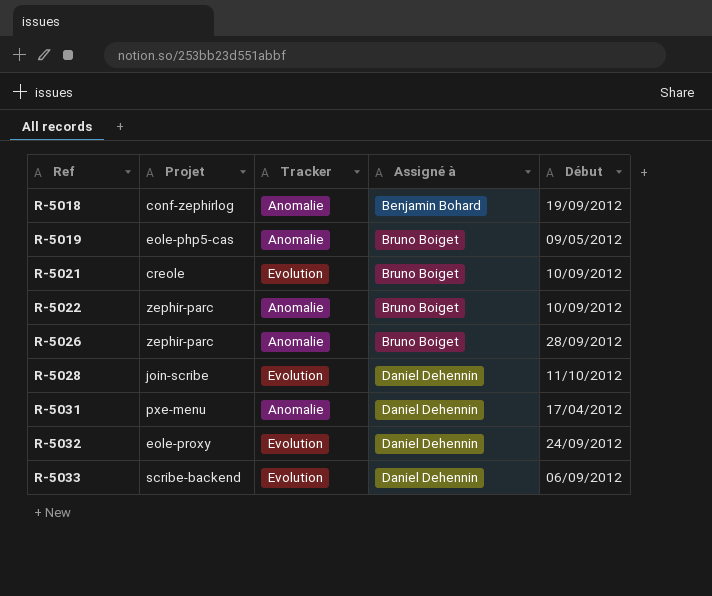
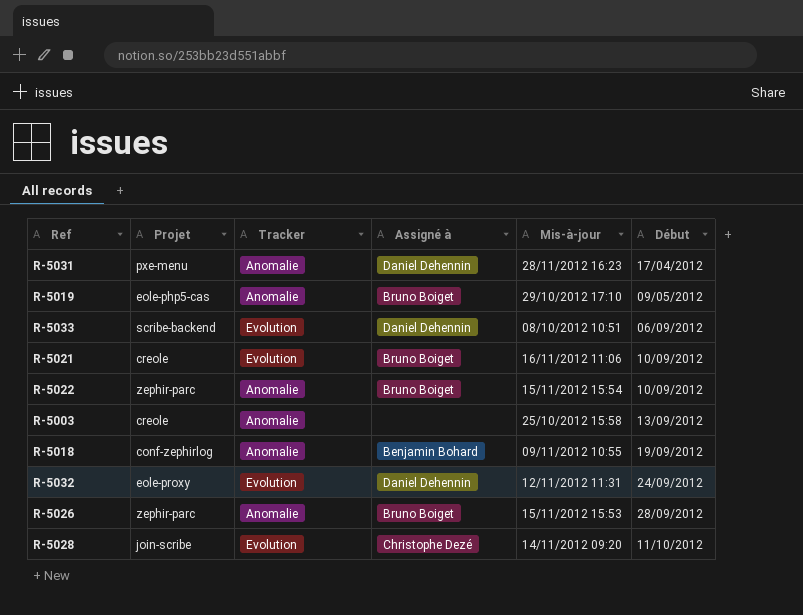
row order: Ref ascending -> Début ascending
column Mis-à-jour | position: none -> 5
row R-5003: none -> creole | Anomalie | none | 25/10/2012 15:58 | 13/09/2012
R-5028 | Assigné à: Daniel Dehennin -> Christophe Dezé

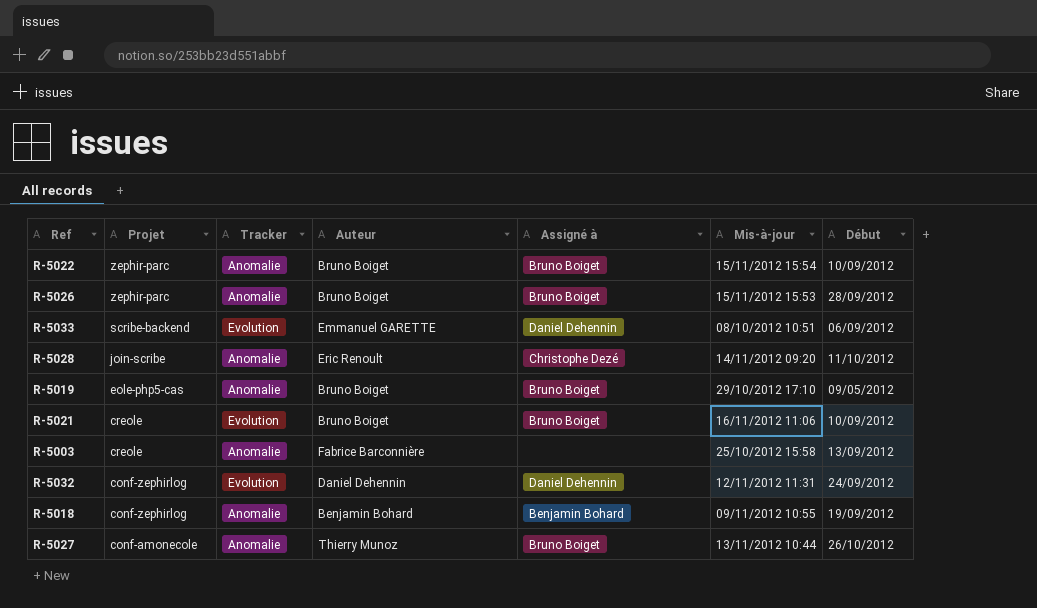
row order: Début ascending -> Projet descending
column Auteur | position: none -> 4
row R-5031: pxe-menu | Anomalie | Daniel Dehennin | 28/11/2012 16:23 | 17/04/2012 -> none
R-5028 | Tracker: Evolution -> Anomalie
R-5032 | Projet: eole-proxy -> conf-zephirlog
row R-5027: none -> conf-amonecole | Anomalie | Thierry Munoz | Bruno Boiget | 13/11/2012 10:44 | 26/10/2012

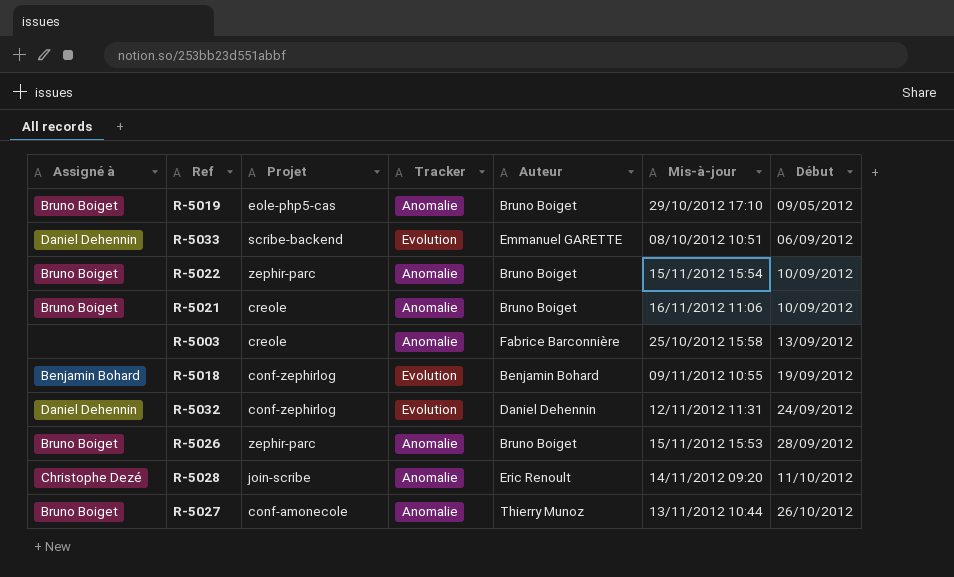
row order: Projet descending -> Début ascending
column Assigné à | position: 5 -> 1
R-5021 | Tracker: Evolution -> Anomalie
R-5018 | Tracker: Anomalie -> Evolution

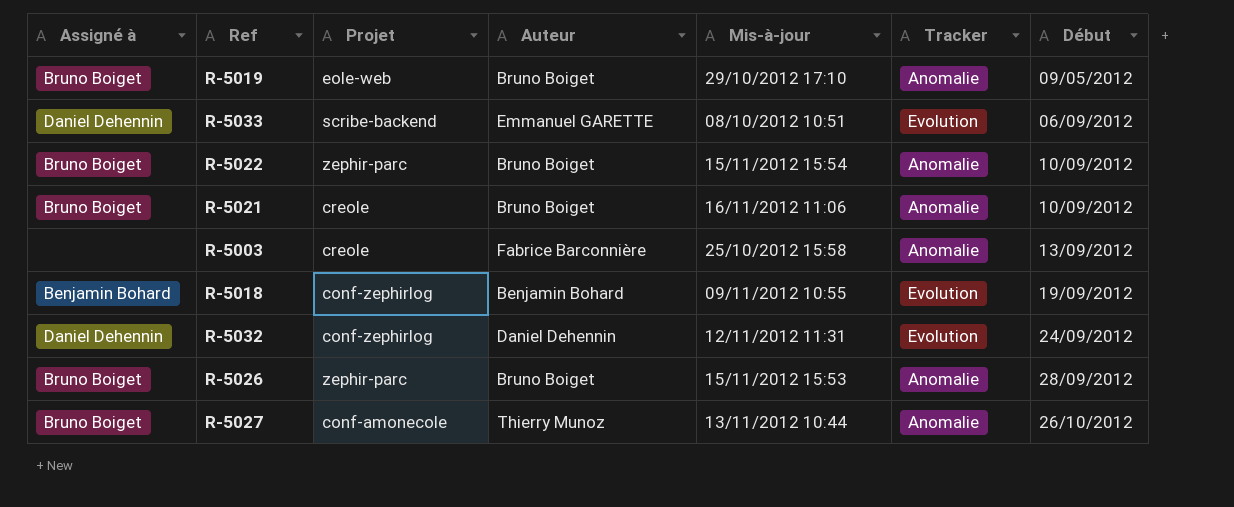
column Tracker | position: 4 -> 6
row R-5028: Christophe Dezé | join-scribe | Anomalie | Eric Renoult | 14/11/2012 09:20 | 11/10/2012 -> none
R-5019 | Projet: eole-php5-cas -> eole-web

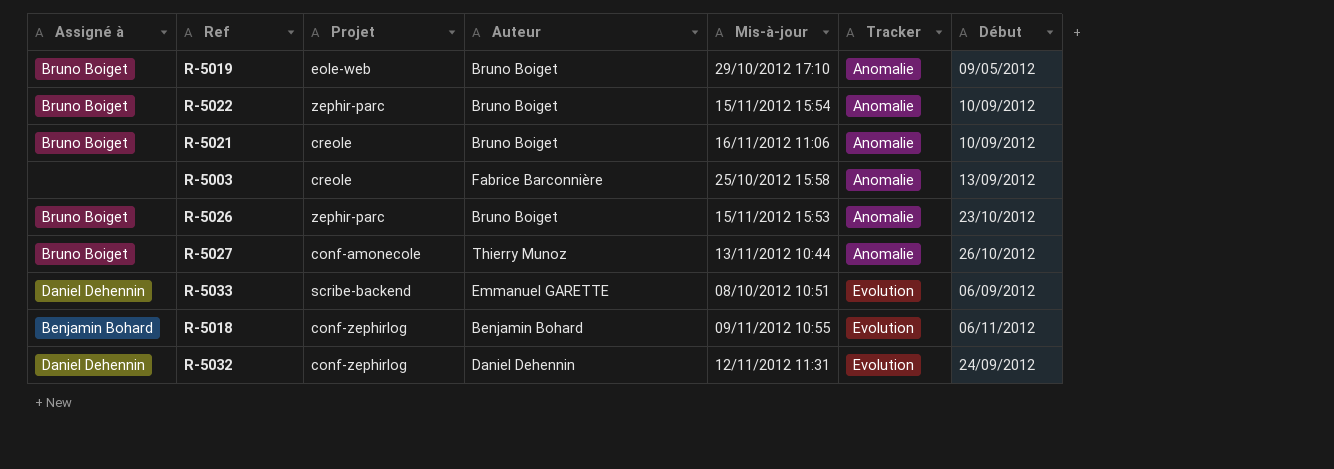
row order: Début ascending -> Tracker ascending
R-5026 | Début: 28/09/2012 -> 23/10/2012
R-5018 | Début: 19/09/2012 -> 06/11/2012

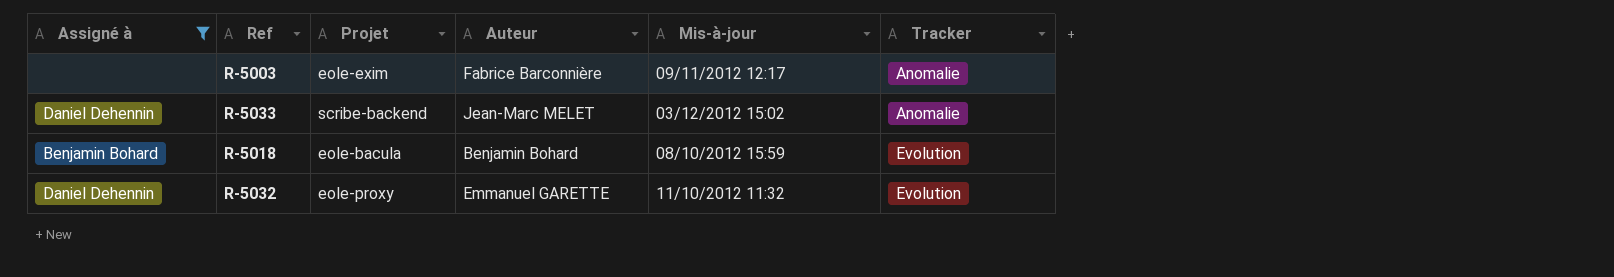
filter: none -> Assigné à != Bruno Boiget
column Début | position: 7 -> none
R-5003 | Projet: creole -> eole-exim
R-5003 | Mis-à-jour: 25/10/2012 15:58 -> 09/11/2012 12:17
R-5033 | Auteur: Emmanuel GARETTE -> Jean-Marc MELET
R-5033 | Mis-à-jour: 08/10/2012 10:51 -> 03/12/2012 15:02
R-5033 | Tracker: Evolution -> Anomalie
R-5018 | Projet: conf-zephirlog -> eole-bacula
R-5018 | Mis-à-jour: 09/11/2012 10:55 -> 08/10/2012 15:59
R-5032 | Projet: conf-zephirlog -> eole-proxy
R-5032 | Auteur: Daniel Dehennin -> Emmanuel GARETTE
R-5032 | Mis-à-jour: 12/11/2012 11:31 -> 11/10/2012 11:32

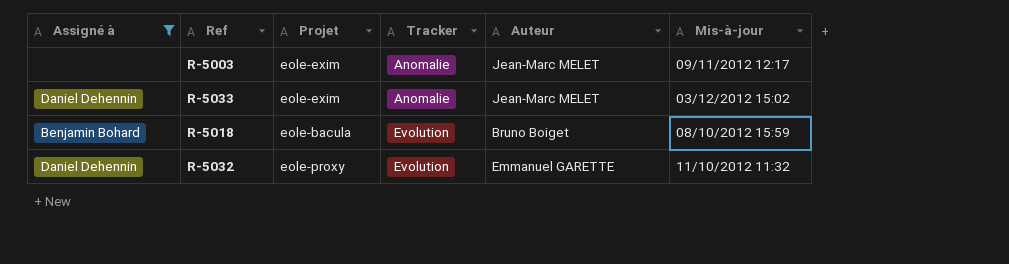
column Tracker | position: 6 -> 4
R-5003 | Auteur: Fabrice Barconnière -> Jean-Marc MELET
R-5033 | Projet: scribe-backend -> eole-exim
R-5018 | Auteur: Benjamin Bohard -> Bruno Boiget

